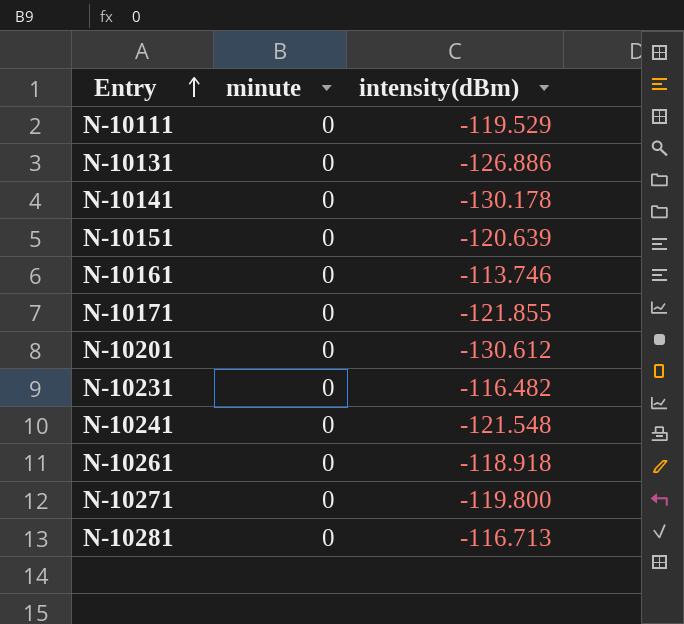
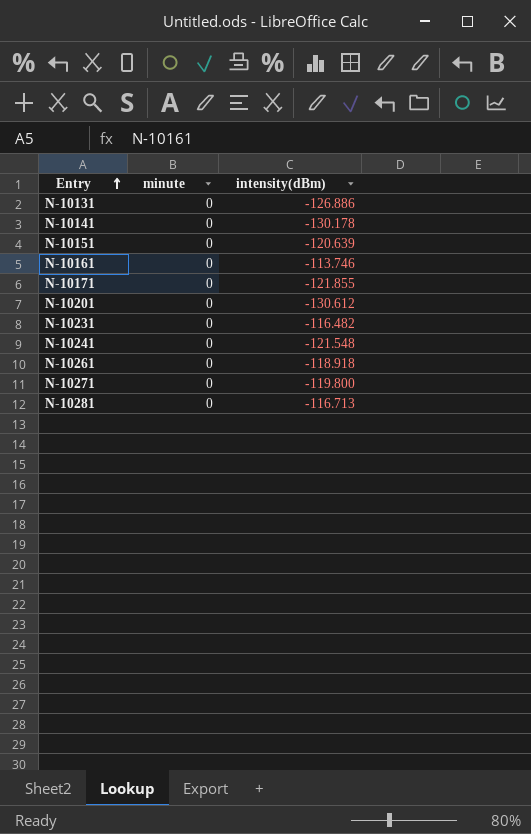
row N-10111: 0 | -119.529 -> none

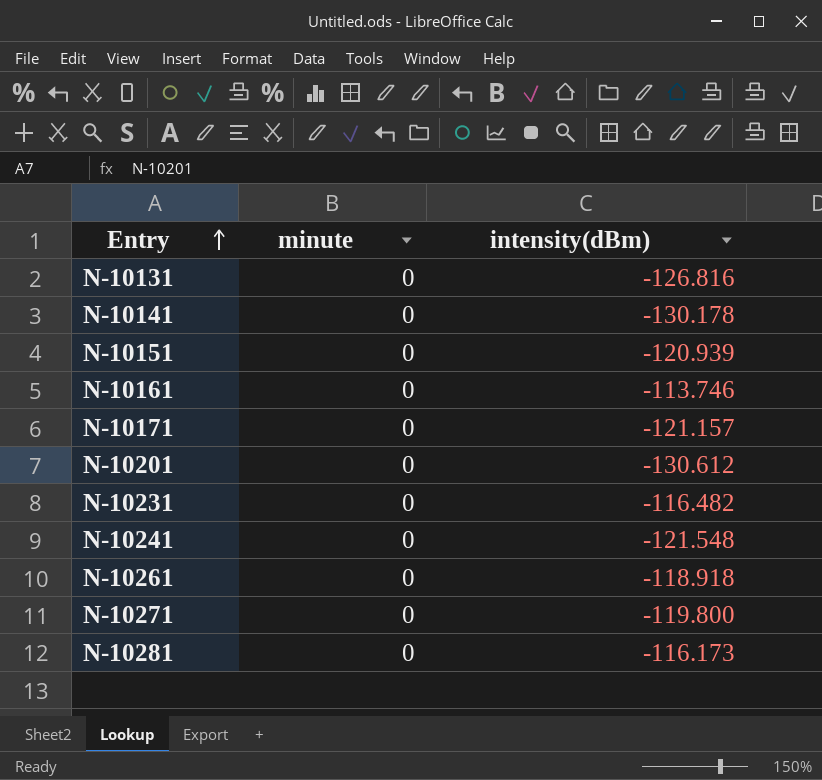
N-10131 | intensity(dBm): -126.886 -> -126.816
N-10151 | intensity(dBm): -120.639 -> -120.939
N-10171 | intensity(dBm): -121.855 -> -121.157
N-10281 | intensity(dBm): -116.713 -> -116.173

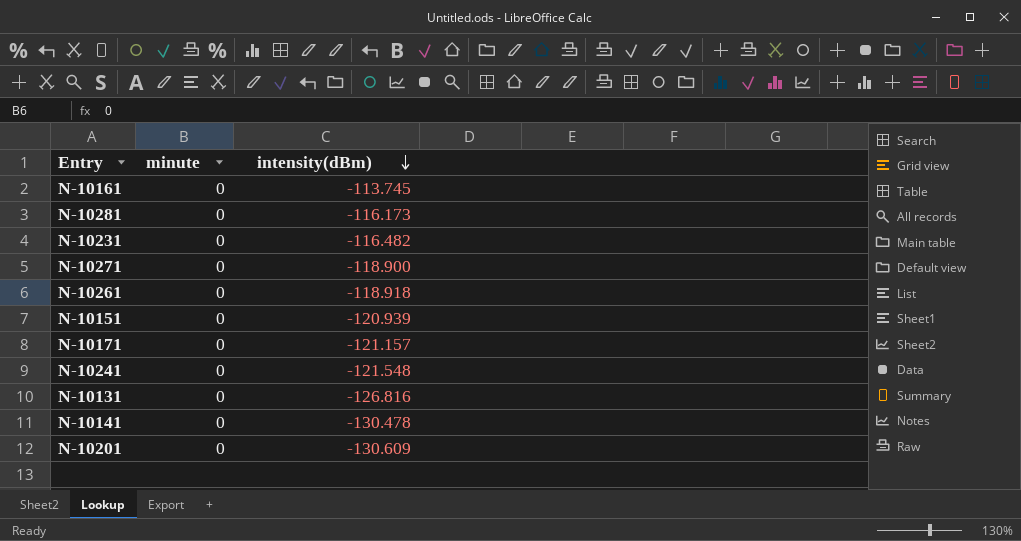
row order: Entry ascending -> intensity(dBm) descending
N-10161 | intensity(dBm): -113.746 -> -113.745
N-10271 | intensity(dBm): -119.800 -> -118.900
N-10141 | intensity(dBm): -130.178 -> -130.478
N-10201 | intensity(dBm): -130.612 -> -130.609

